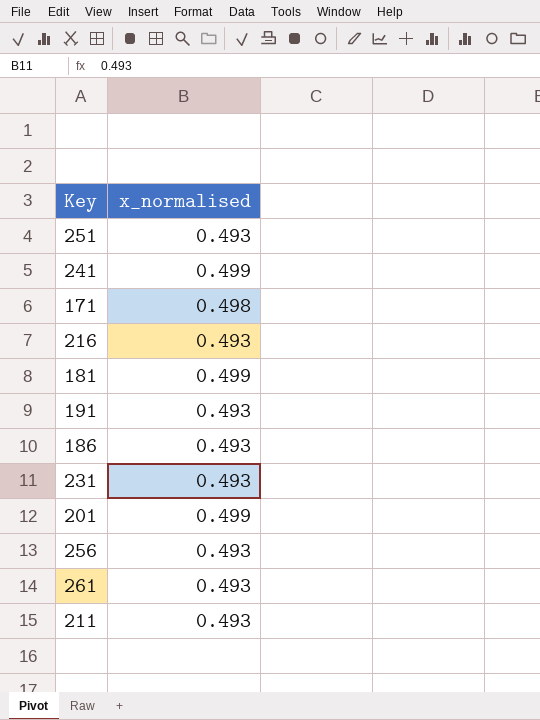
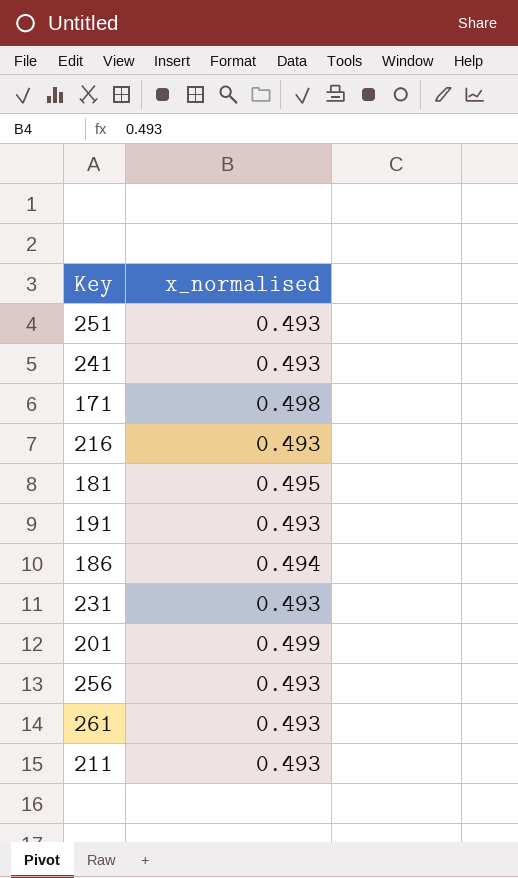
241 | x_normalised: 0.499 -> 0.493
181 | x_normalised: 0.499 -> 0.495
186 | x_normalised: 0.493 -> 0.494

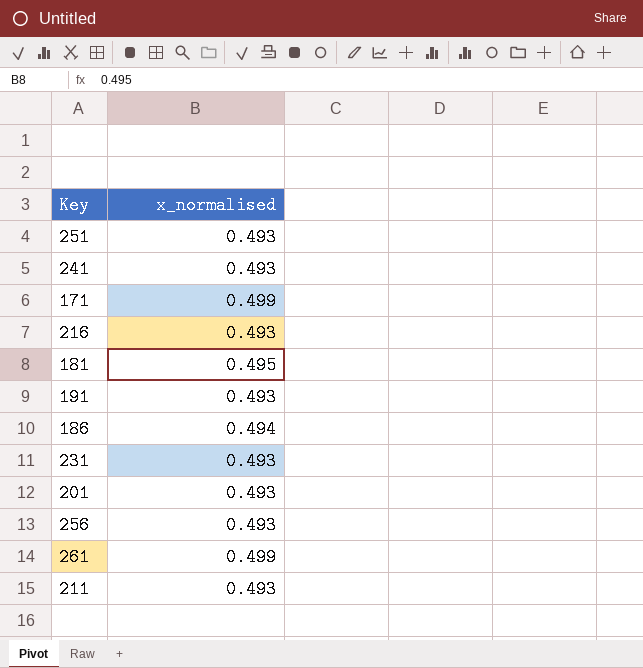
171 | x_normalised: 0.498 -> 0.499
201 | x_normalised: 0.499 -> 0.493
261 | x_normalised: 0.493 -> 0.499

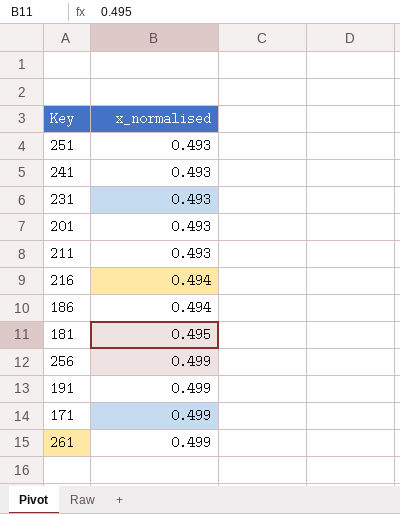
row order: none -> x_normalised ascending
216 | x_normalised: 0.493 -> 0.494
256 | x_normalised: 0.493 -> 0.499
191 | x_normalised: 0.493 -> 0.499

